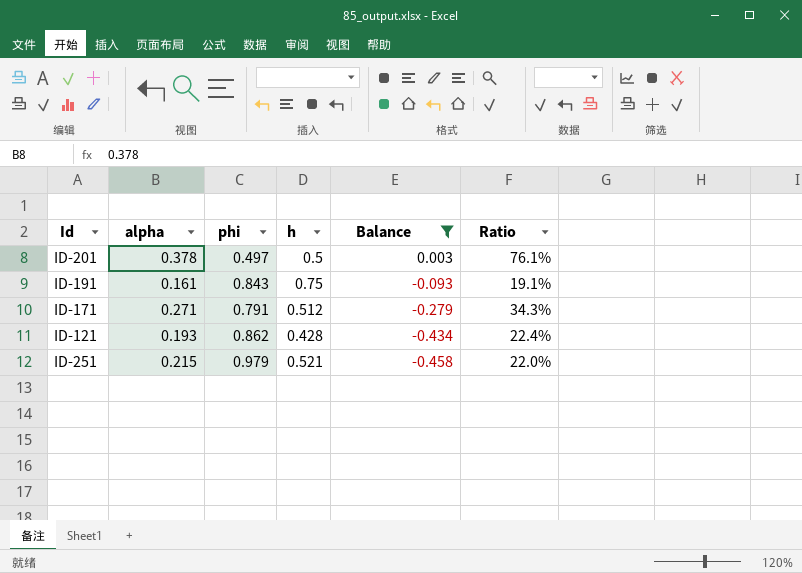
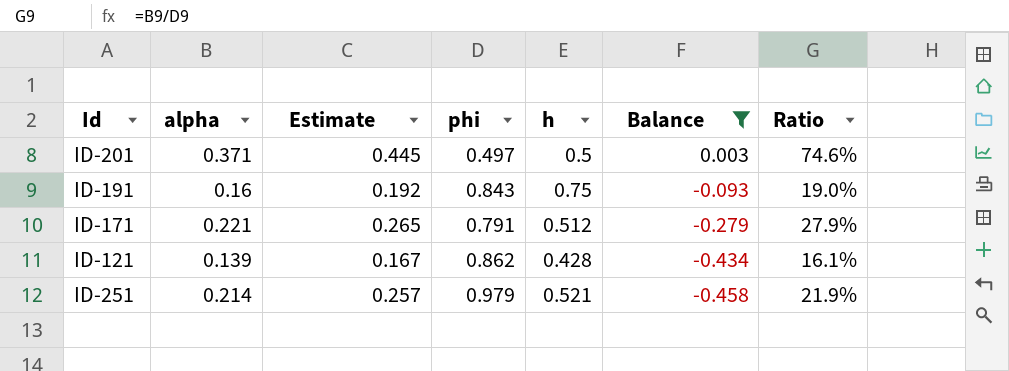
column Estimate | formula: none -> [alpha] * 1.2
ID-201 | alpha: 0.378 -> 0.371
ID-201 | Ratio: 76.1% -> 74.6%
ID-191 | alpha: 0.161 -> 0.16
ID-191 | Ratio: 19.1% -> 19.0%
ID-171 | alpha: 0.271 -> 0.221
ID-171 | Ratio: 34.3% -> 27.9%
ID-121 | alpha: 0.193 -> 0.139
ID-121 | Ratio: 22.4% -> 16.1%
ID-251 | alpha: 0.215 -> 0.214
ID-251 | Ratio: 22.0% -> 21.9%

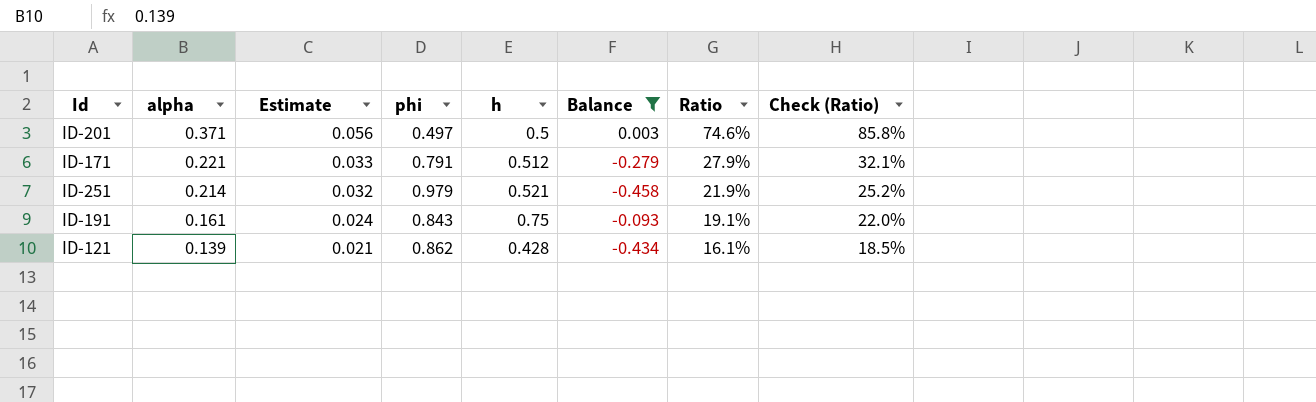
row order: Balance descending -> alpha descending
column Estimate | formula: [alpha] * 1.2 -> [alpha] * 0.15
column Check (Ratio) | formula: none -> [Ratio] * 1.15
ID-191 | alpha: 0.16 -> 0.161
ID-191 | Ratio: 19.0% -> 19.1%

